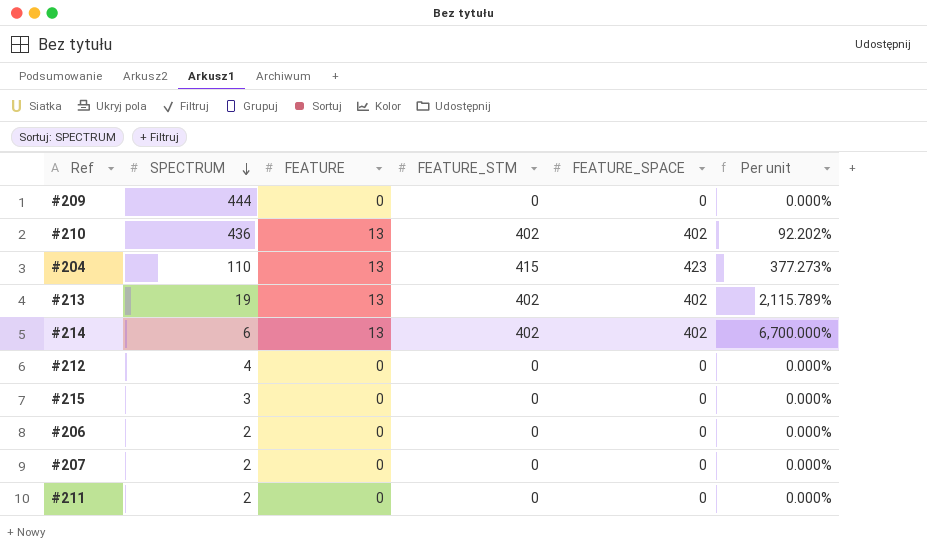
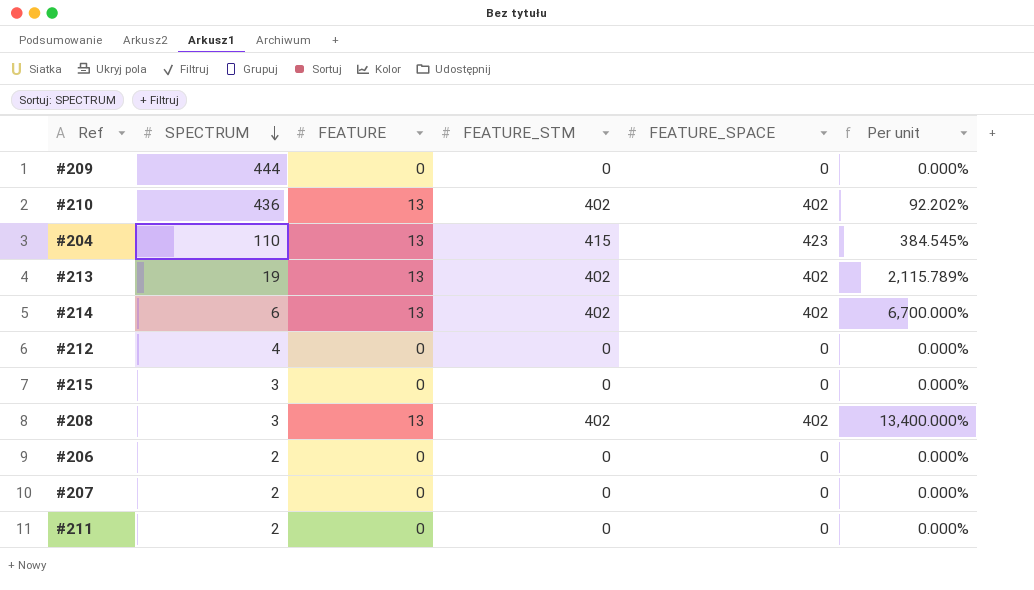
column Per unit | formula: [FEATURE_STM] / [SPECTRUM] -> [FEATURE_SPACE] / [SPECTRUM]
row #208: none -> 3 | 13 | 402 | 402 | 13,400.000%

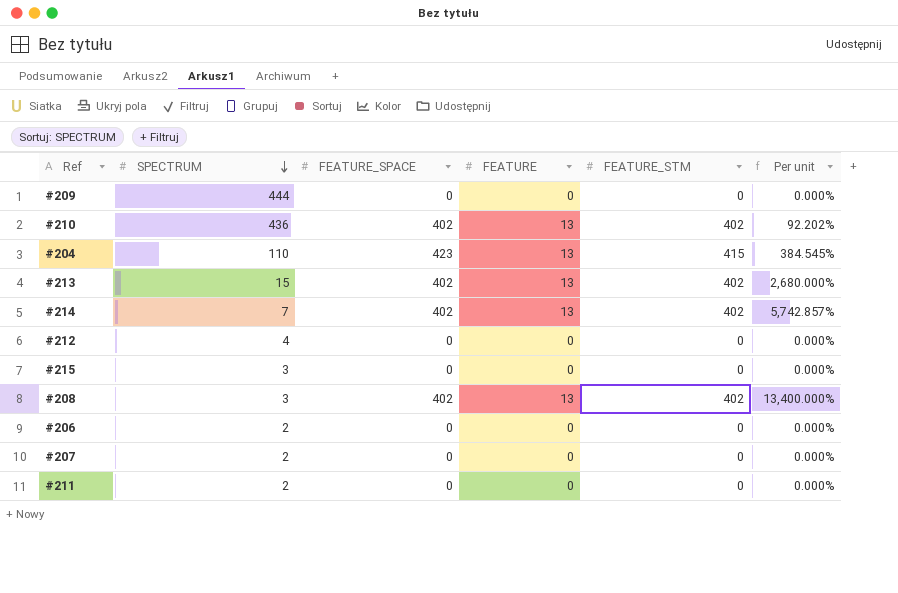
column FEATURE_SPACE | position: 5 -> 3
#213 | SPECTRUM: 19 -> 15
#213 | Per unit: 2,115.789% -> 2,680.000%
#214 | SPECTRUM: 6 -> 7
#214 | Per unit: 6,700.000% -> 5,742.857%

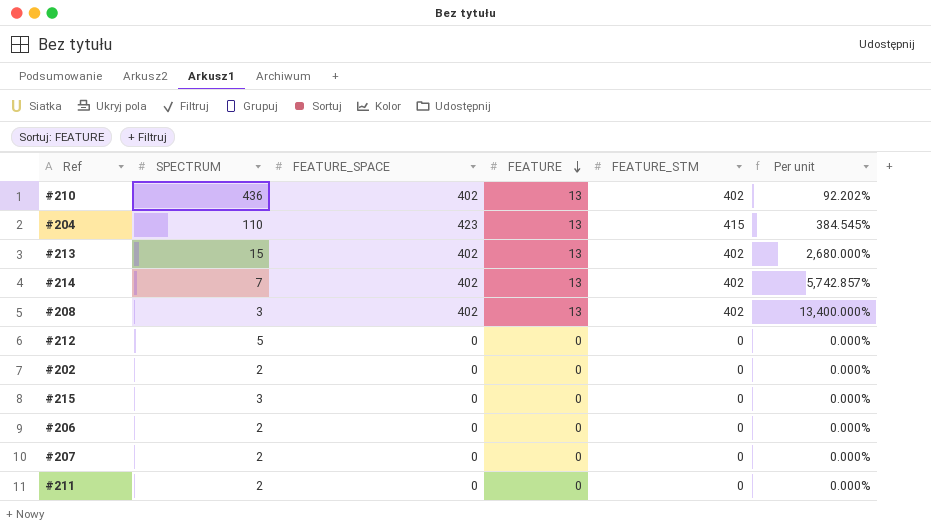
row order: SPECTRUM descending -> FEATURE descending
row #209: 444 | 0 | 0 | 0 | 0.000% -> none
#212 | SPECTRUM: 4 -> 5
row #202: none -> 2 | 0 | 0 | 0 | 0.000%

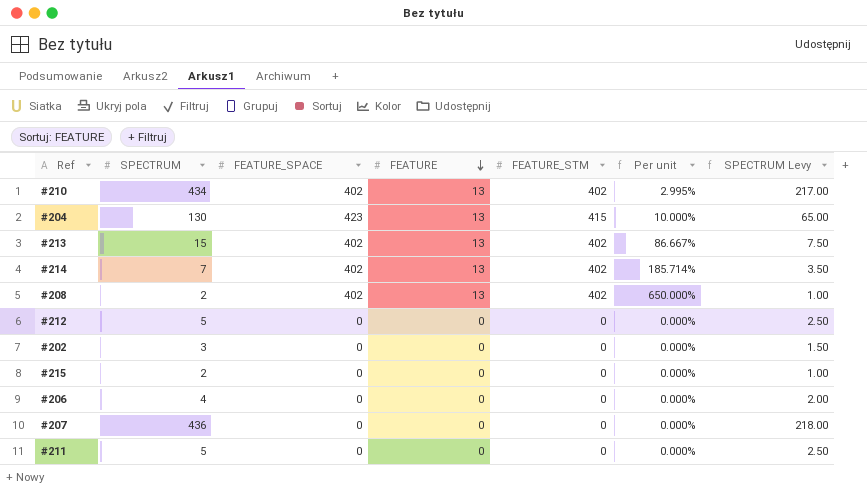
column Per unit | formula: [FEATURE_SPACE] / [SPECTRUM] -> [FEATURE] / [SPECTRUM]
column SPECTRUM Levy | formula: none -> [SPECTRUM] * 0.5
#210 | SPECTRUM: 436 -> 434
#204 | SPECTRUM: 110 -> 130
#208 | SPECTRUM: 3 -> 2
#202 | SPECTRUM: 2 -> 3
#215 | SPECTRUM: 3 -> 2
#206 | SPECTRUM: 2 -> 4
#207 | SPECTRUM: 2 -> 436
#211 | SPECTRUM: 2 -> 5

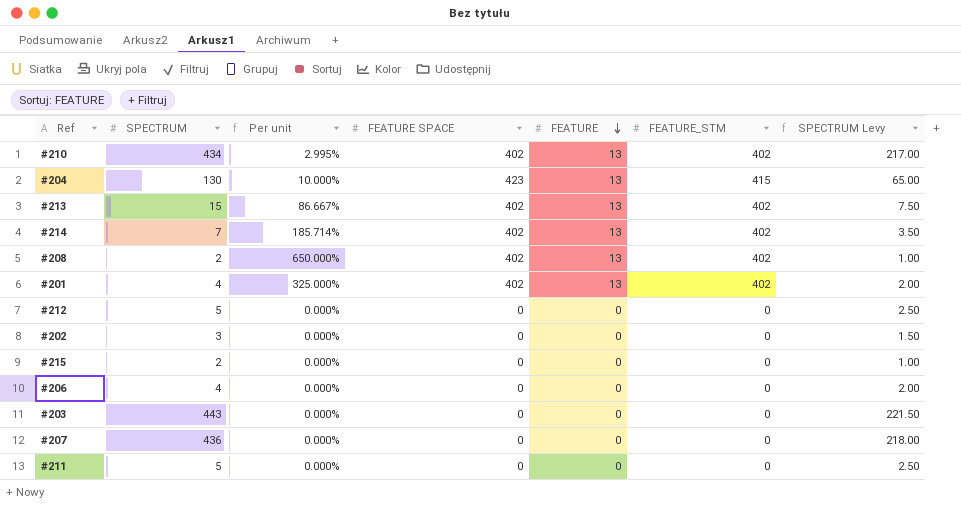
column Per unit | position: 6 -> 3
column name: FEATURE_SPACE -> FEATURE SPACE
row #201: none -> 4 | 325.000% | 402 | 13 | 402 | 2.00
row #203: none -> 443 | 0.000% | 0 | 0 | 0 | 221.50

